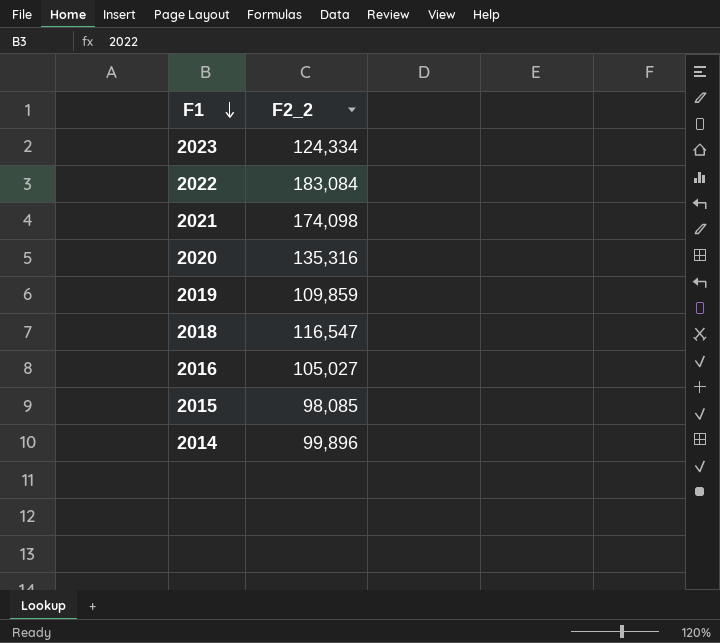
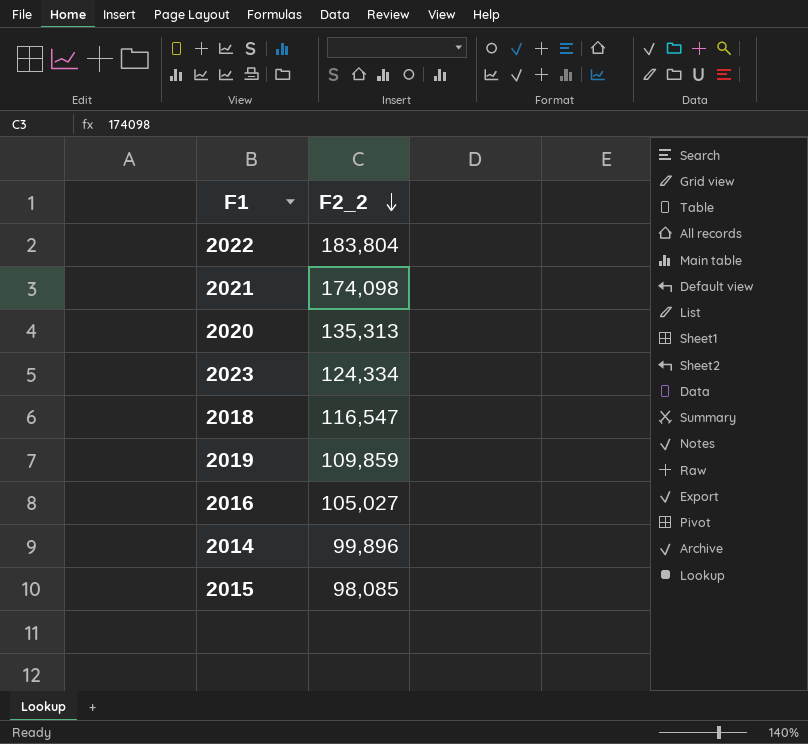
row order: F1 descending -> F2_2 descending
2022 | F2_2: 183,084 -> 183,804
2020 | F2_2: 135,316 -> 135,313

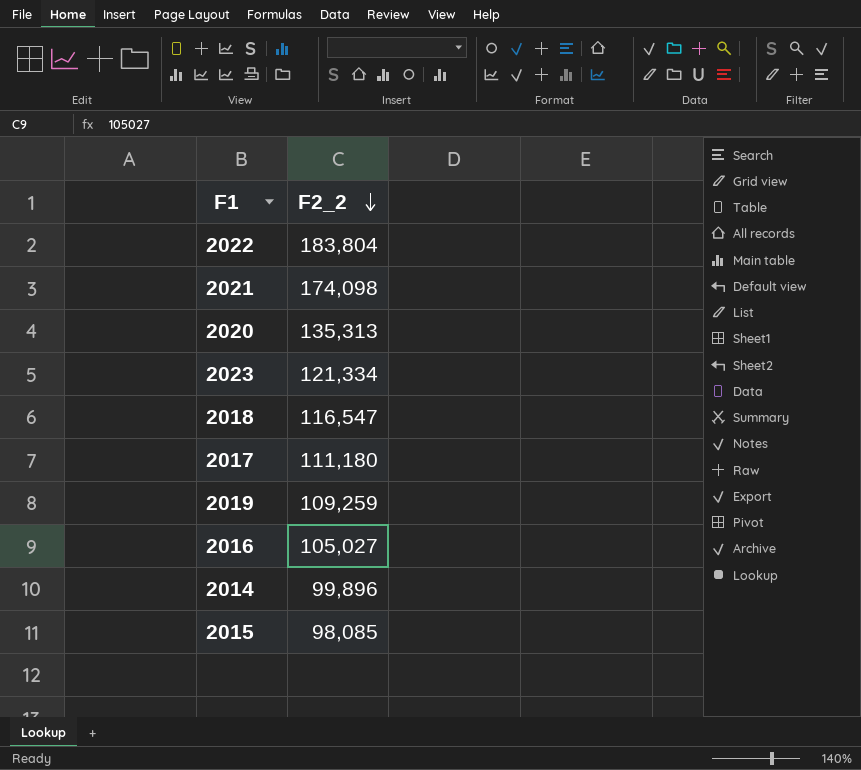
2023 | F2_2: 124,334 -> 121,334
row 2017: none -> 111,180
2019 | F2_2: 109,859 -> 109,259

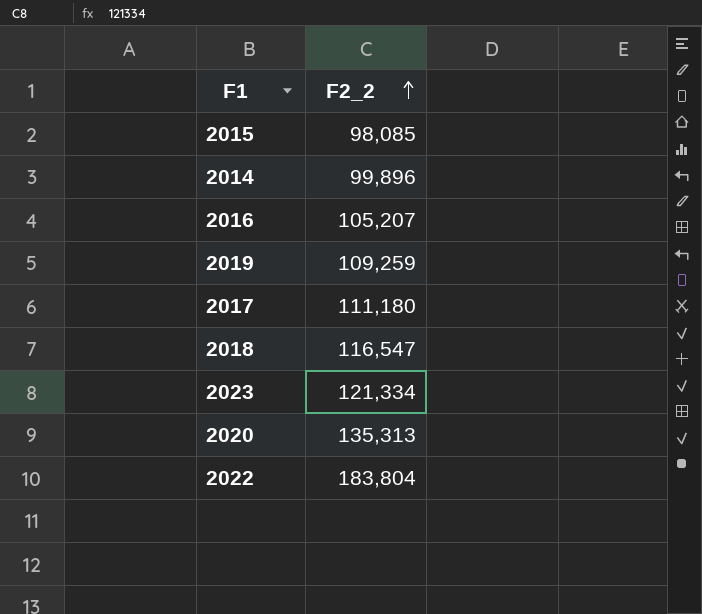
row order: F2_2 descending -> F2_2 ascending
row 2021: 174,098 -> none
2016 | F2_2: 105,027 -> 105,207

